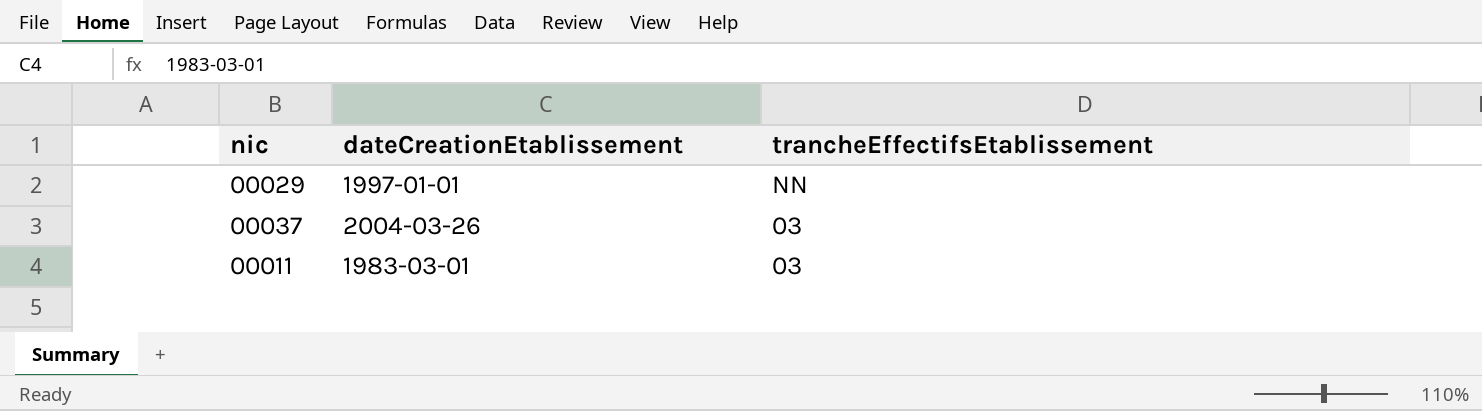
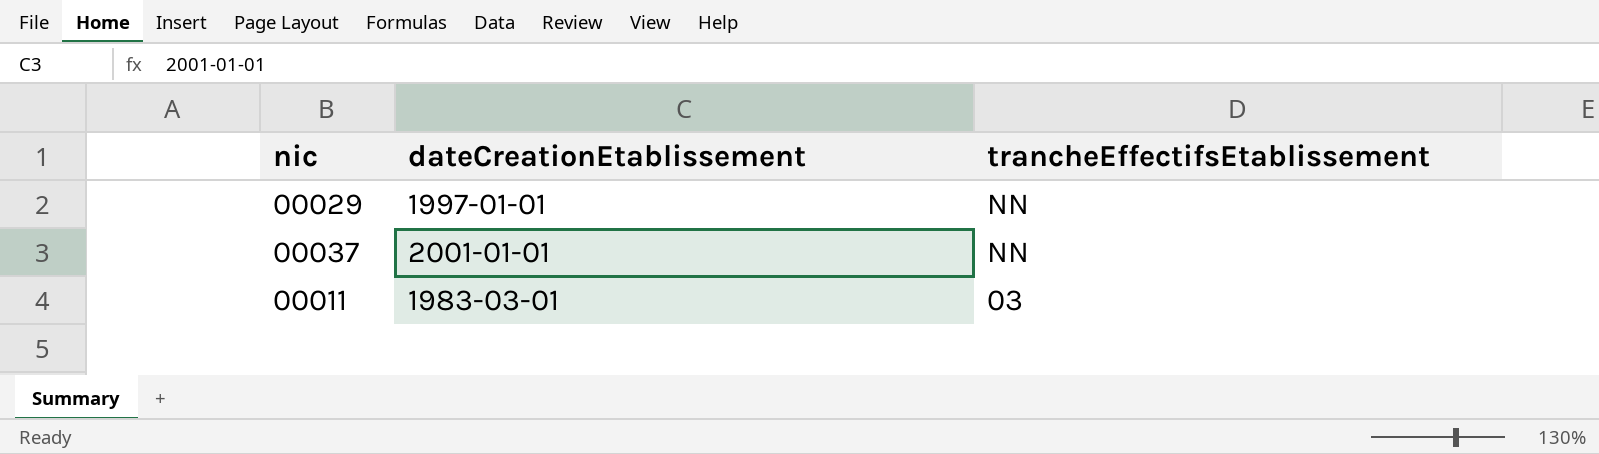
00037 | dateCreationEtablissement: 2004-03-26 -> 2001-01-01
00037 | trancheEffectifsEtablissement: 03 -> NN

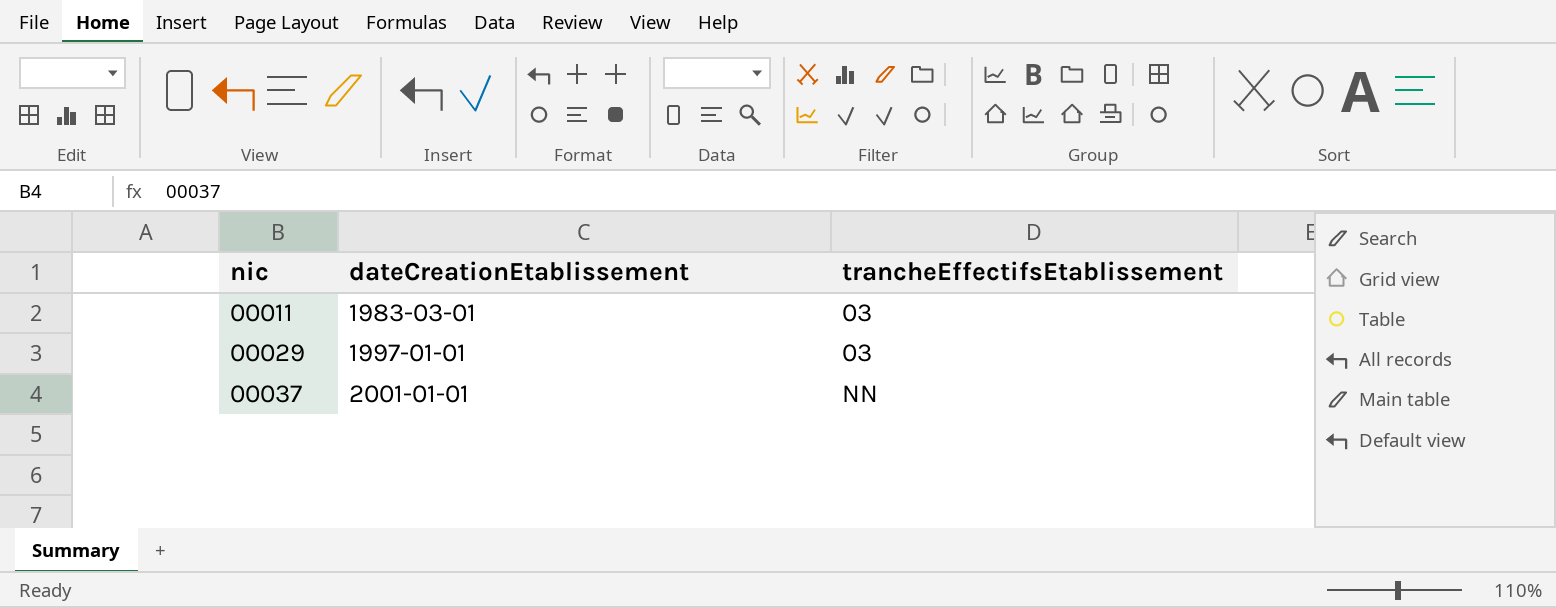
row order: trancheEffectifsEtablissement descending -> nic ascending
00029 | trancheEffectifsEtablissement: NN -> 03

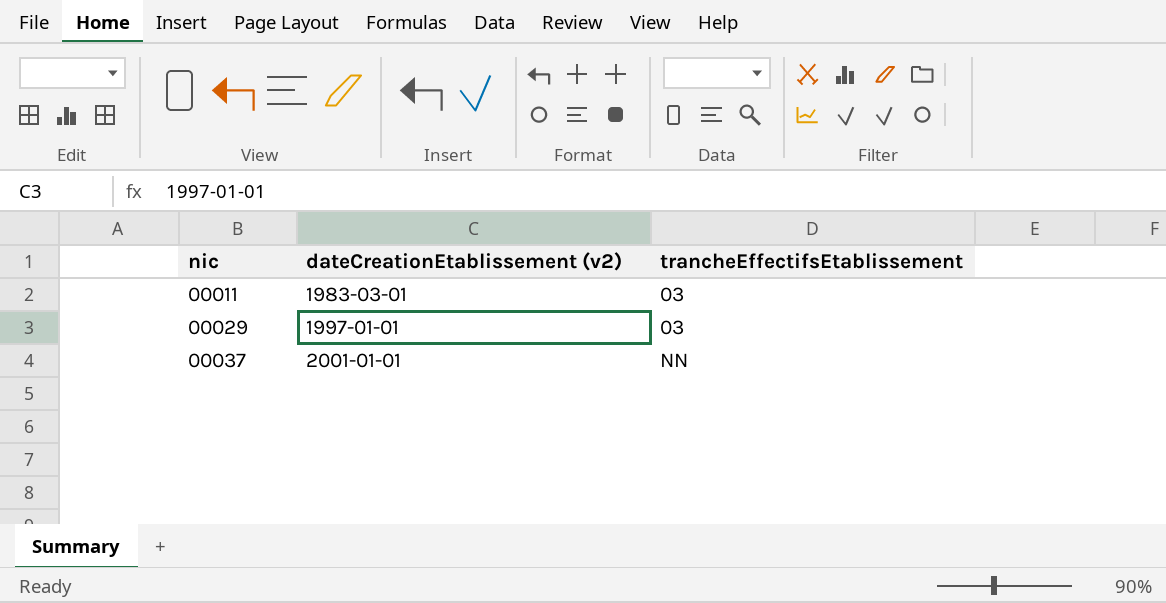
column name: dateCreationEtablissement -> dateCreationEtablissement (v2)

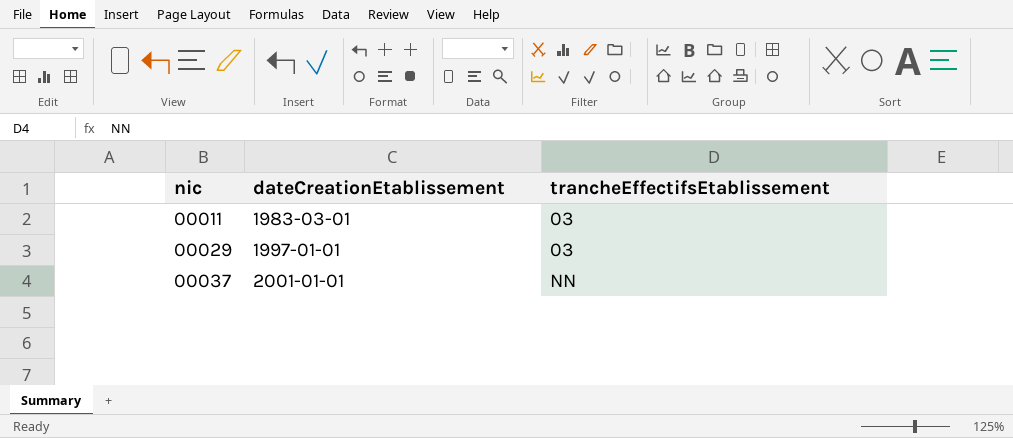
column name: dateCreationEtablissement (v2) -> dateCreationEtablissement

